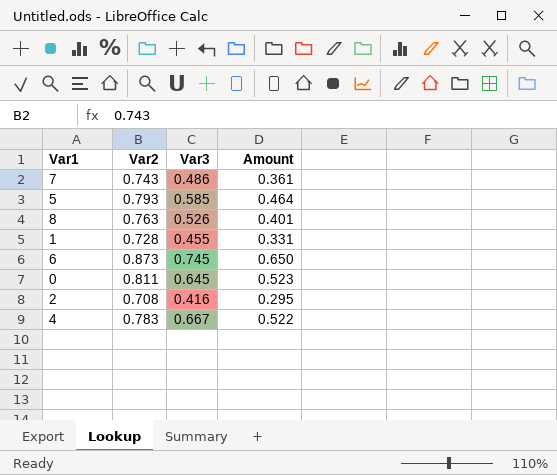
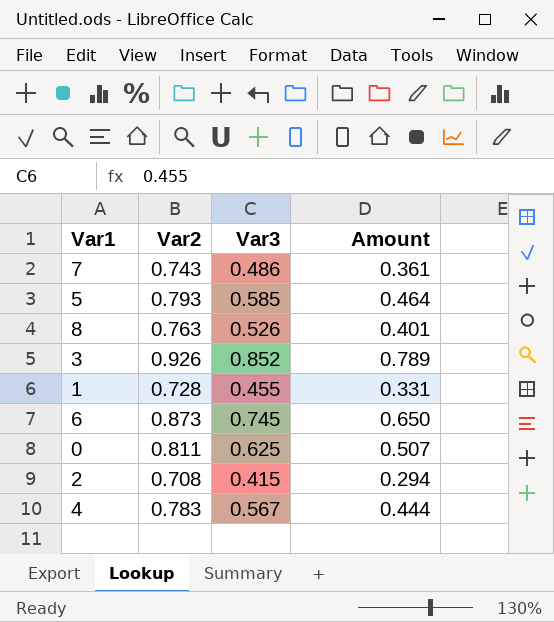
row 3: none -> 0.926 | 0.852 | 0.789
0 | Var3: 0.645 -> 0.625
0 | Amount: 0.523 -> 0.507
2 | Var3: 0.416 -> 0.415
2 | Amount: 0.295 -> 0.294
4 | Var3: 0.667 -> 0.567
4 | Amount: 0.522 -> 0.444

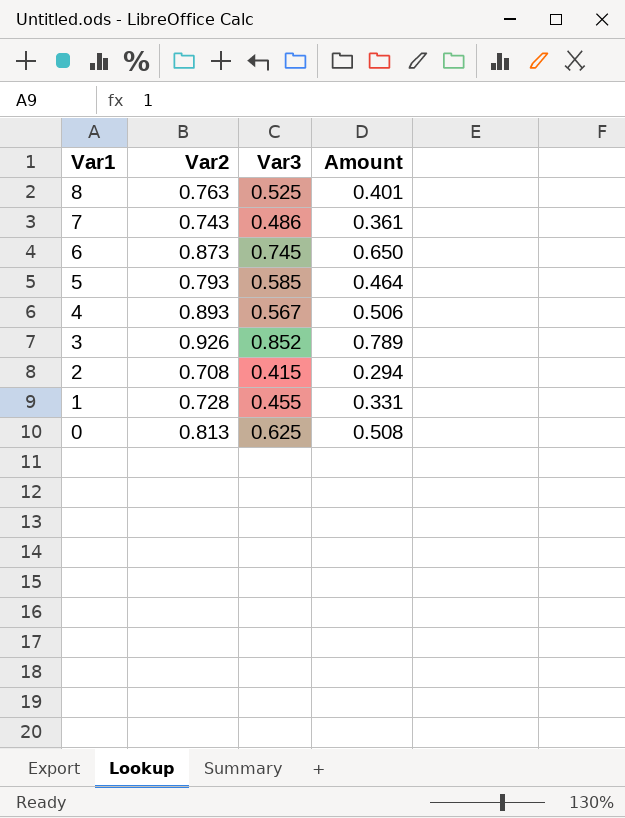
row order: none -> Var1 descending
8 | Var3: 0.526 -> 0.525
4 | Var2: 0.783 -> 0.893
4 | Amount: 0.444 -> 0.506
0 | Var2: 0.811 -> 0.813
0 | Amount: 0.507 -> 0.508

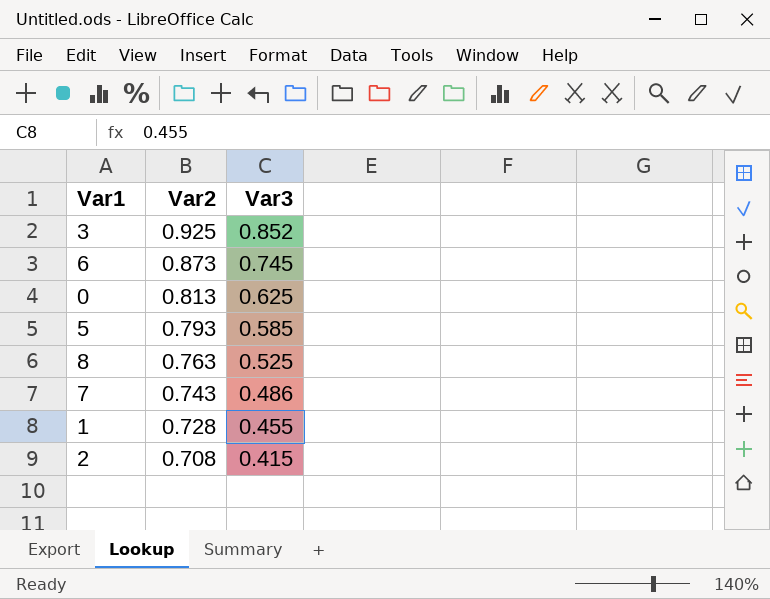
row order: Var1 descending -> Var2 descending
column Amount | formula: [Var2] * [Var3] -> none
row 4: 0.893 | 0.567 | 0.506 -> none
3 | Var2: 0.926 -> 0.925

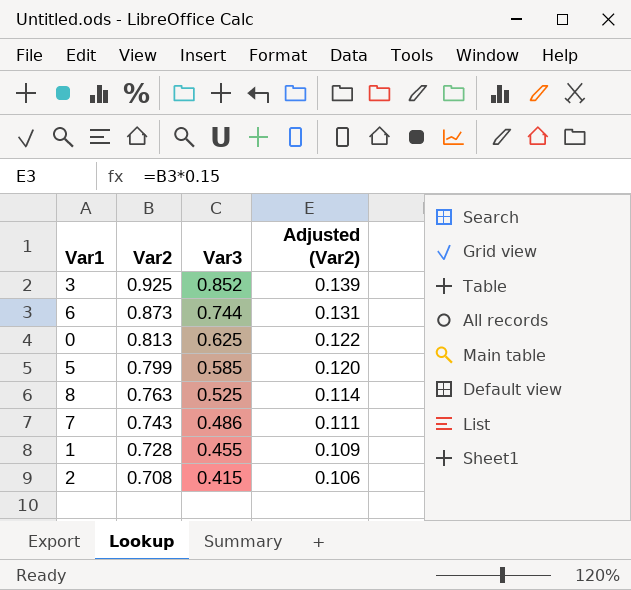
column Adjusted (Var2) | formula: none -> [Var2] * 0.15
6 | Var3: 0.745 -> 0.744
5 | Var2: 0.793 -> 0.799

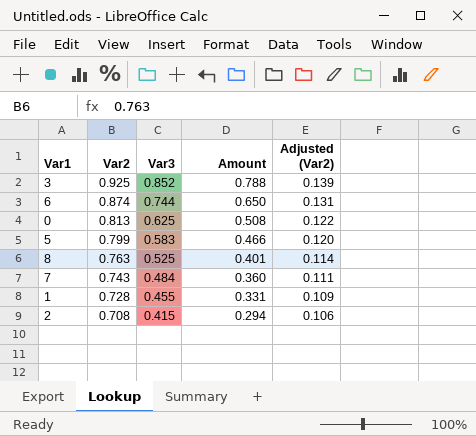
column Amount | formula: none -> [Var2] * [Var3]
6 | Var2: 0.873 -> 0.874
5 | Var3: 0.585 -> 0.583
7 | Var3: 0.486 -> 0.484

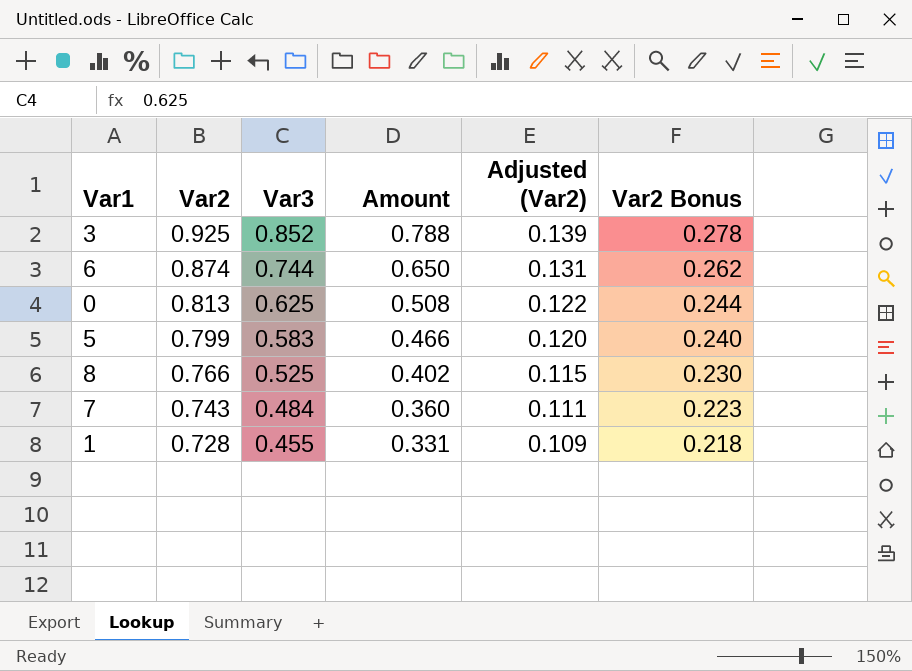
column Var2 Bonus | formula: none -> [Var2] * 0.3
row 2: 0.708 | 0.415 | 0.294 | 0.106 -> none
8 | Var2: 0.763 -> 0.766
8 | Amount: 0.401 -> 0.402
8 | Adjusted (Var2): 0.114 -> 0.115

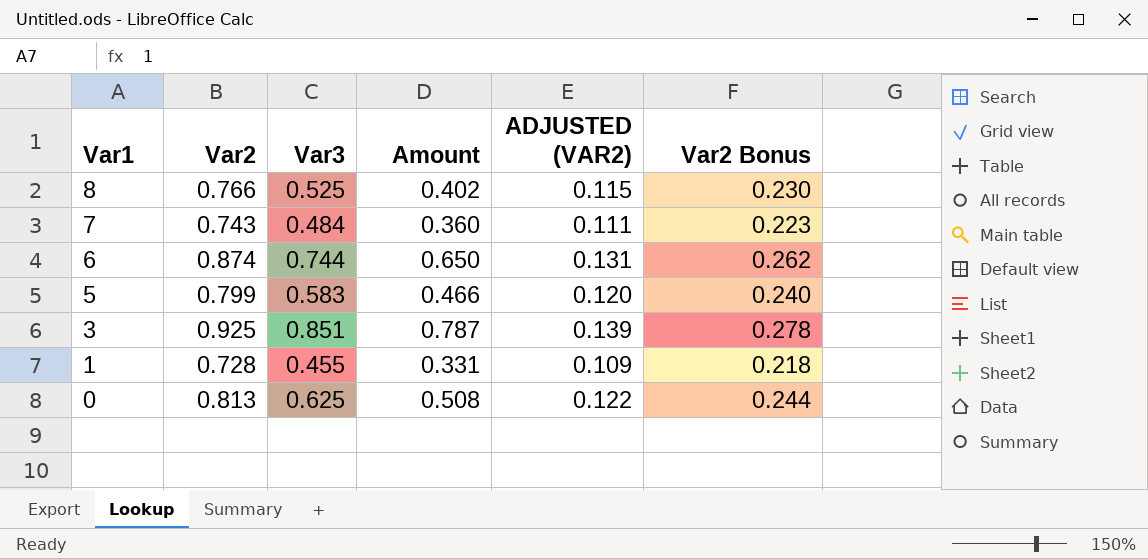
row order: Var2 descending -> Var1 descending
column name: Adjusted (Var2) -> ADJUSTED (VAR2)
3 | Var3: 0.852 -> 0.851
3 | Amount: 0.788 -> 0.787

